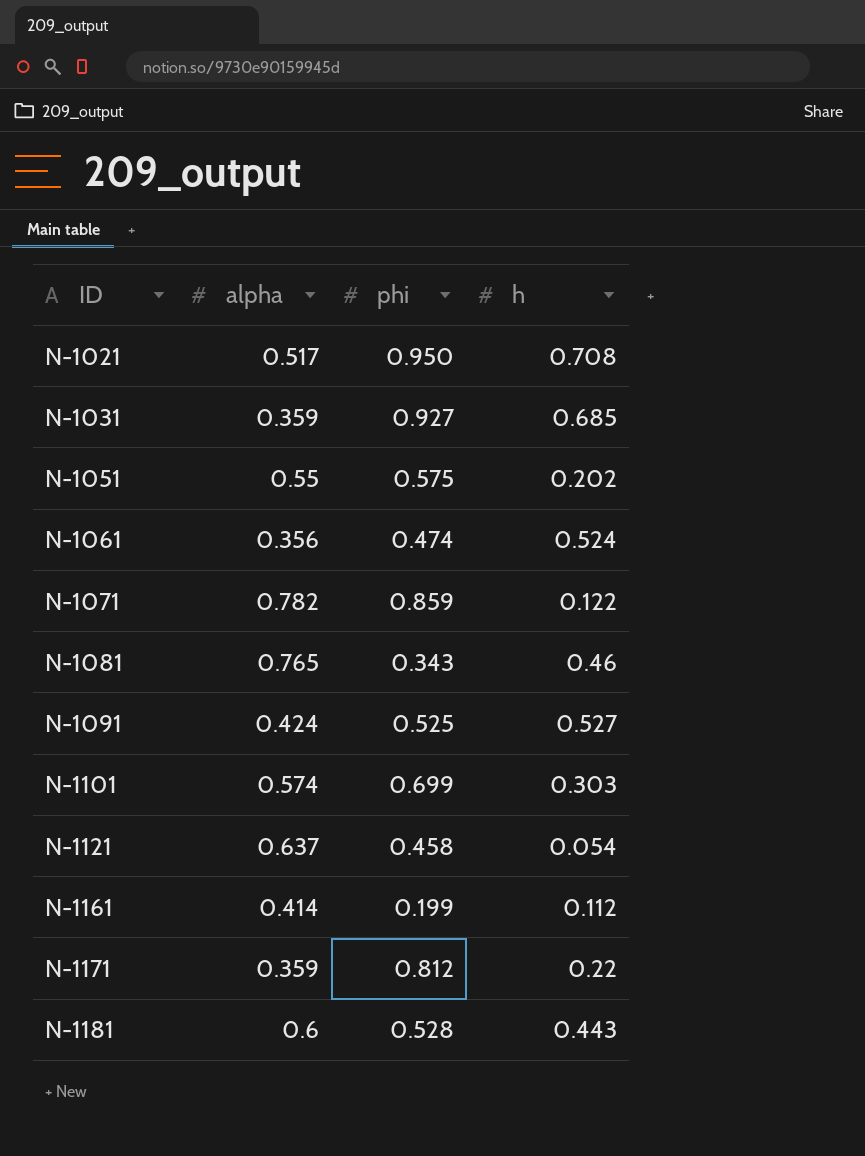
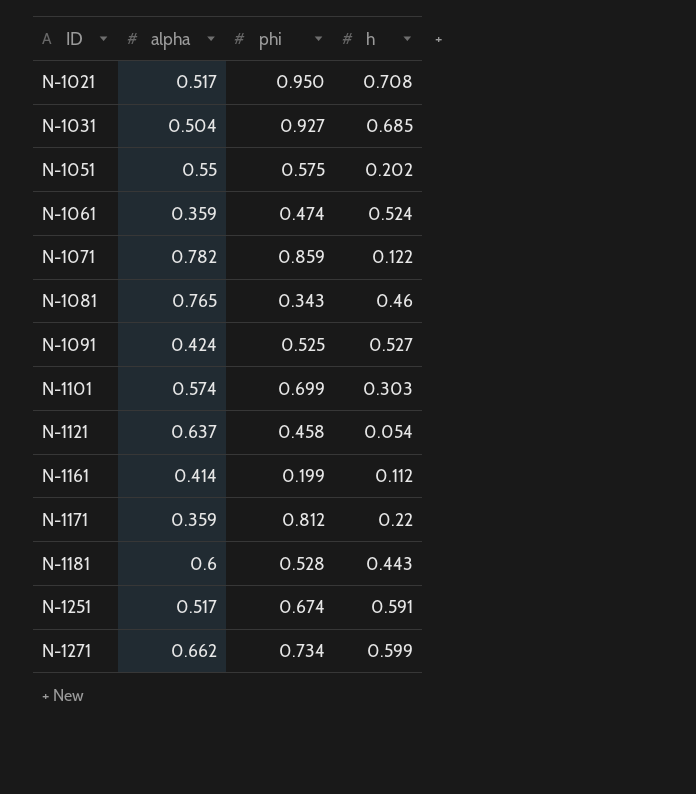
N-1031 | alpha: 0.359 -> 0.504
N-1061 | alpha: 0.356 -> 0.359
row N-1251: none -> 0.517 | 0.674 | 0.591
row N-1271: none -> 0.662 | 0.734 | 0.599

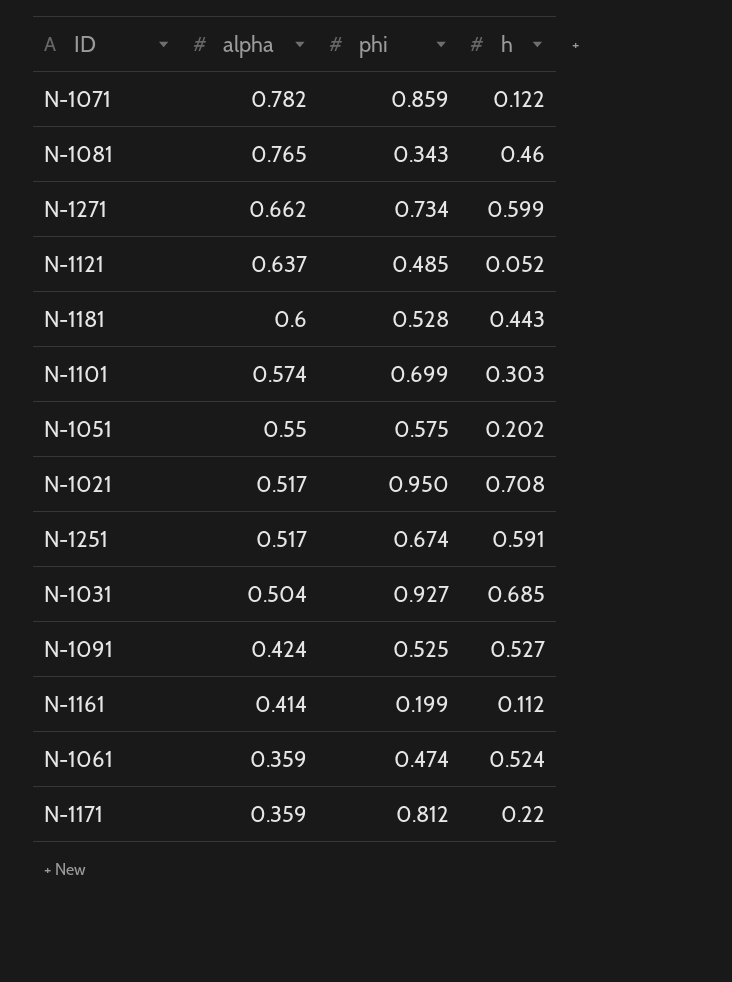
row order: ID ascending -> alpha descending
N-1121 | phi: 0.458 -> 0.485
N-1121 | h: 0.054 -> 0.052

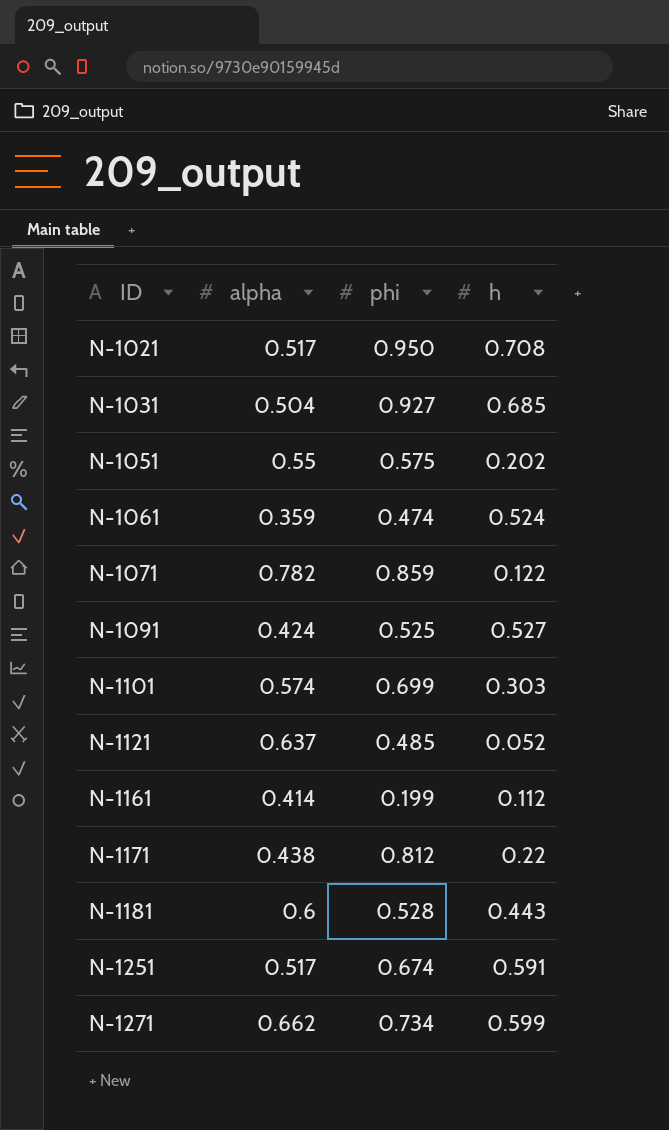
row order: alpha descending -> ID ascending
row N-1081: 0.765 | 0.343 | 0.46 -> none
N-1171 | alpha: 0.359 -> 0.438

